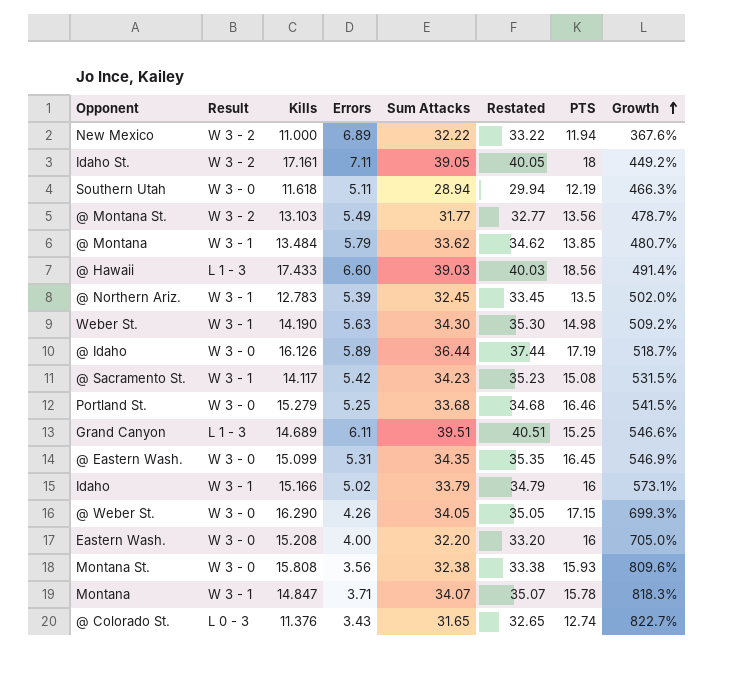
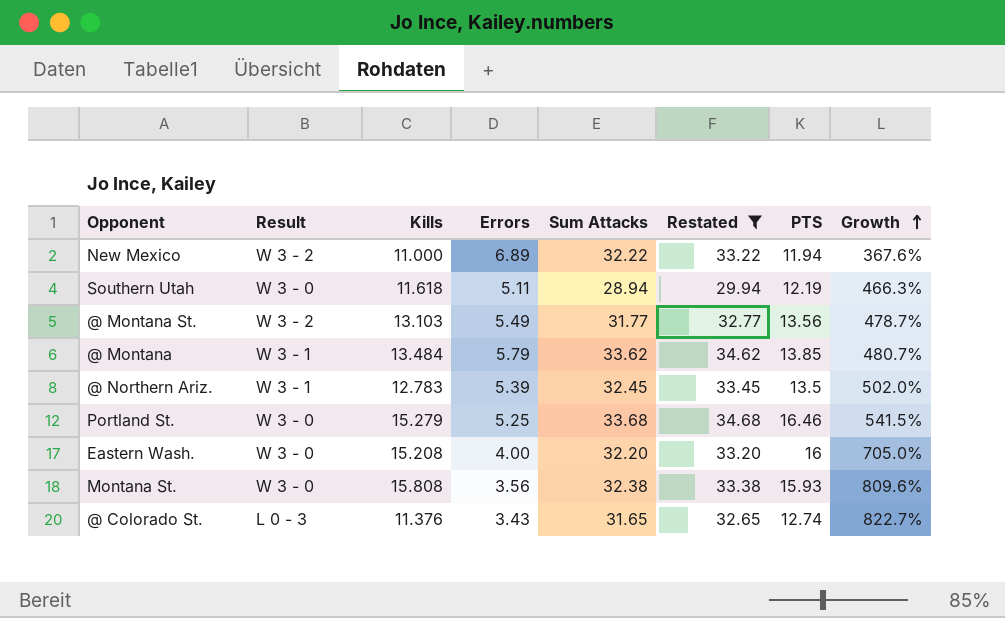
filter: none -> Restated <= 34.68

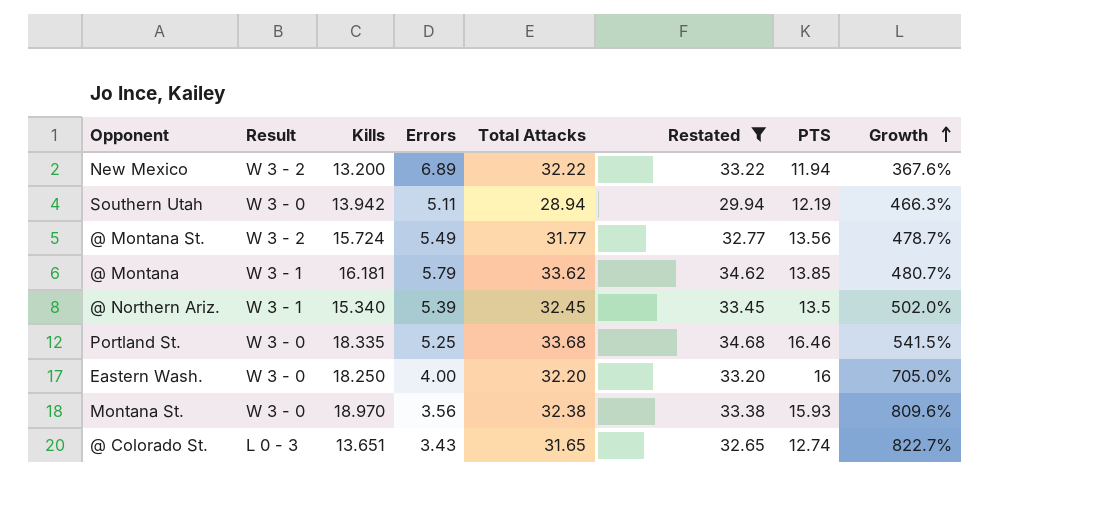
column name: Sum Attacks -> Total Attacks
New Mexico | Kills: 11.000 -> 13.200
Southern Utah | Kills: 11.618 -> 13.942
@ Montana St. | Kills: 13.103 -> 15.724
@ Montana | Kills: 13.484 -> 16.181
@ Northern Ariz. | Kills: 12.783 -> 15.340
Portland St. | Kills: 15.279 -> 18.335
Eastern Wash. | Kills: 15.208 -> 18.250
Montana St. | Kills: 15.808 -> 18.970
@ Colorado St. | Kills: 11.376 -> 13.651

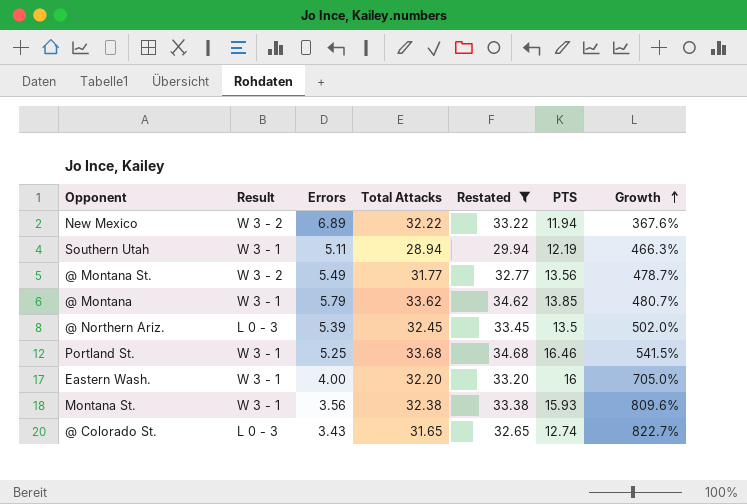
column Kills | position: 3 -> none
Southern Utah | Result: W 3 - 0 -> W 3 - 1
@ Northern Ariz. | Result: W 3 - 1 -> L 0 - 3
Portland St. | Result: W 3 - 0 -> W 3 - 1
Eastern Wash. | Result: W 3 - 0 -> W 3 - 1
Montana St. | Result: W 3 - 0 -> W 3 - 1

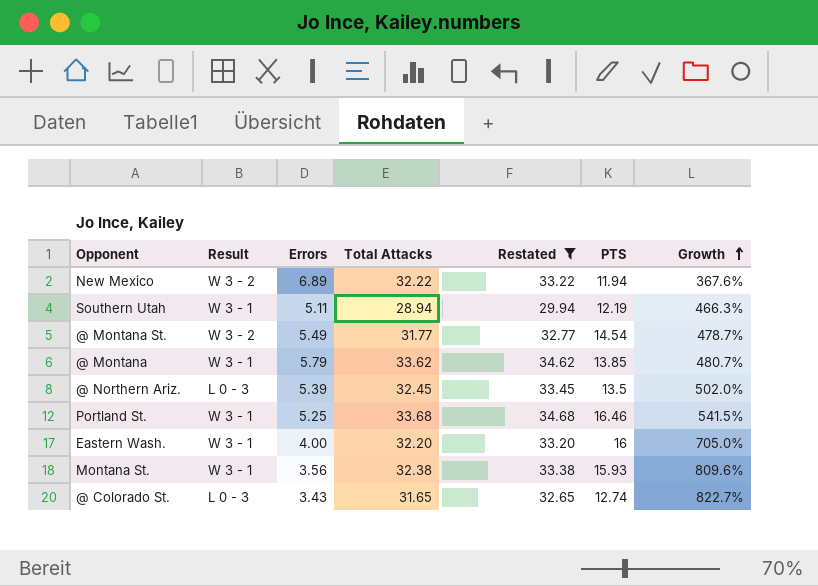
@ Montana St. | PTS: 13.56 -> 14.54

